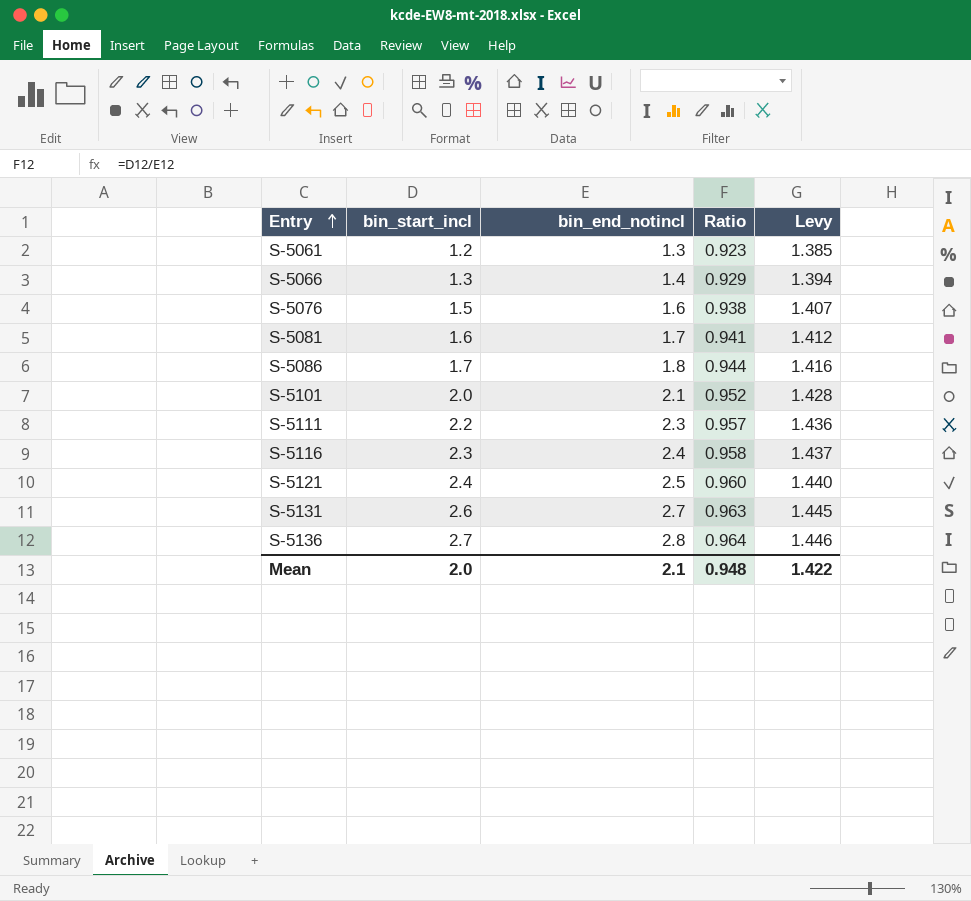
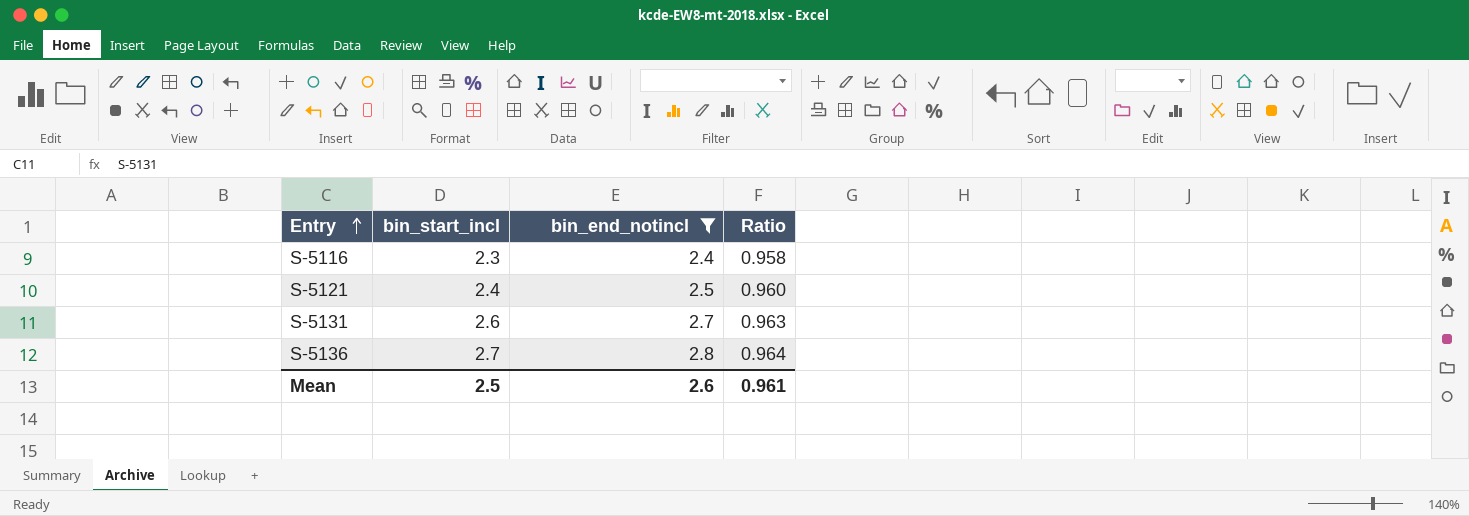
filter: none -> bin_end_notincl >= 2.4
column Levy | formula: [Ratio] * 1.5 -> none
Mean | bin_start_incl: 2.0 -> 2.5
Mean | bin_end_notincl: 2.1 -> 2.6
Mean | Ratio: 0.948 -> 0.961

